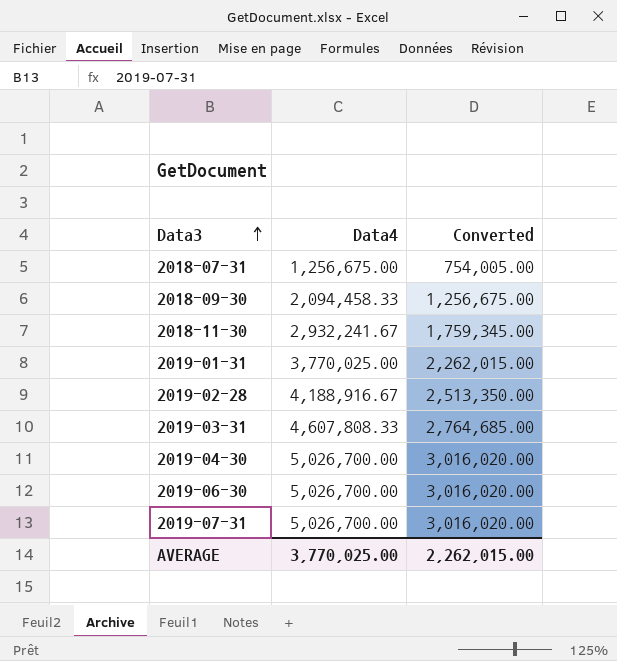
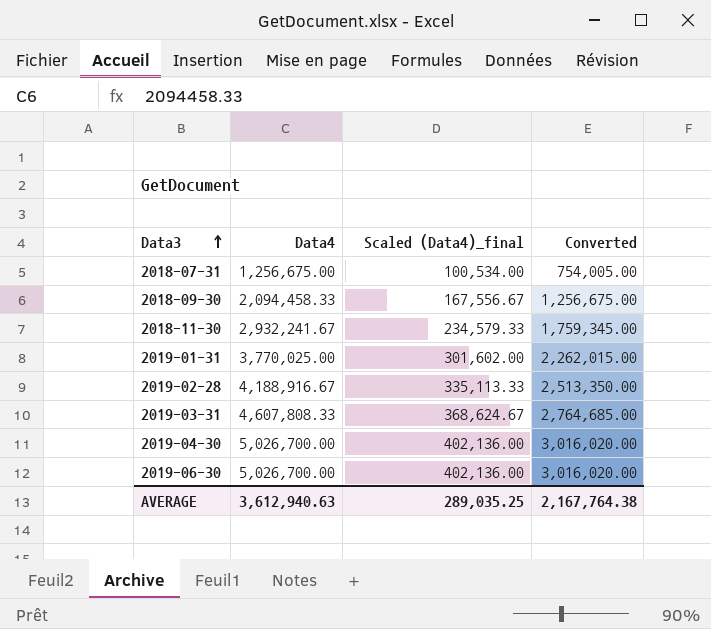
column Scaled (Data4)_final | formula: none -> [Data4] * 0.08
row 2019-07-31: 5,026,700.00 | 3,016,020.00 -> none
AVERAGE | Data4: 3,770,025.00 -> 3,612,940.63
AVERAGE | Converted: 2,262,015.00 -> 2,167,764.38

